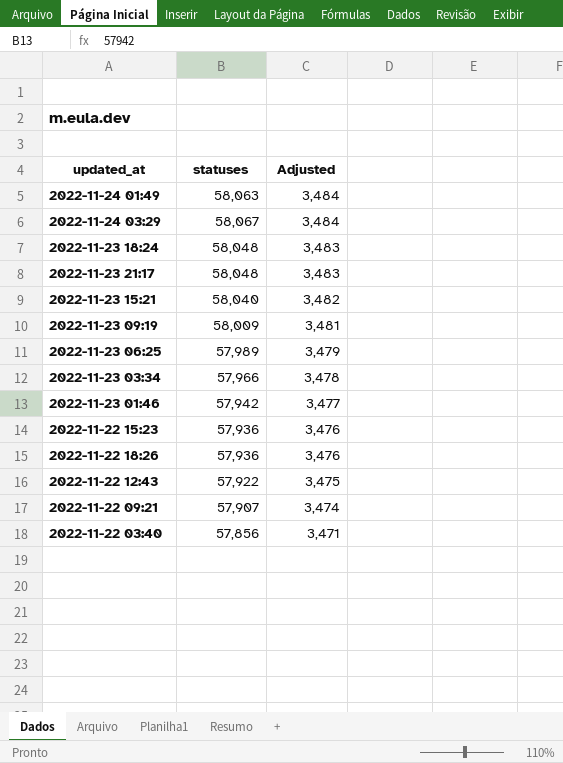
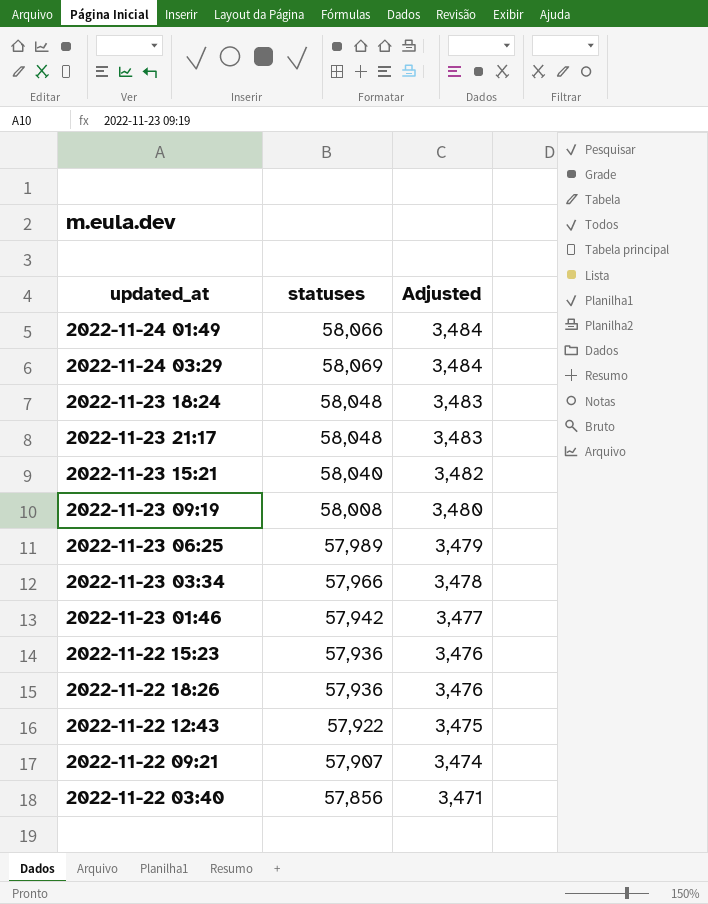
2022-11-24 01:49 | statuses: 58,063 -> 58,066
2022-11-24 03:29 | statuses: 58,067 -> 58,069
2022-11-23 09:19 | statuses: 58,009 -> 58,008
2022-11-23 09:19 | Adjusted: 3,481 -> 3,480

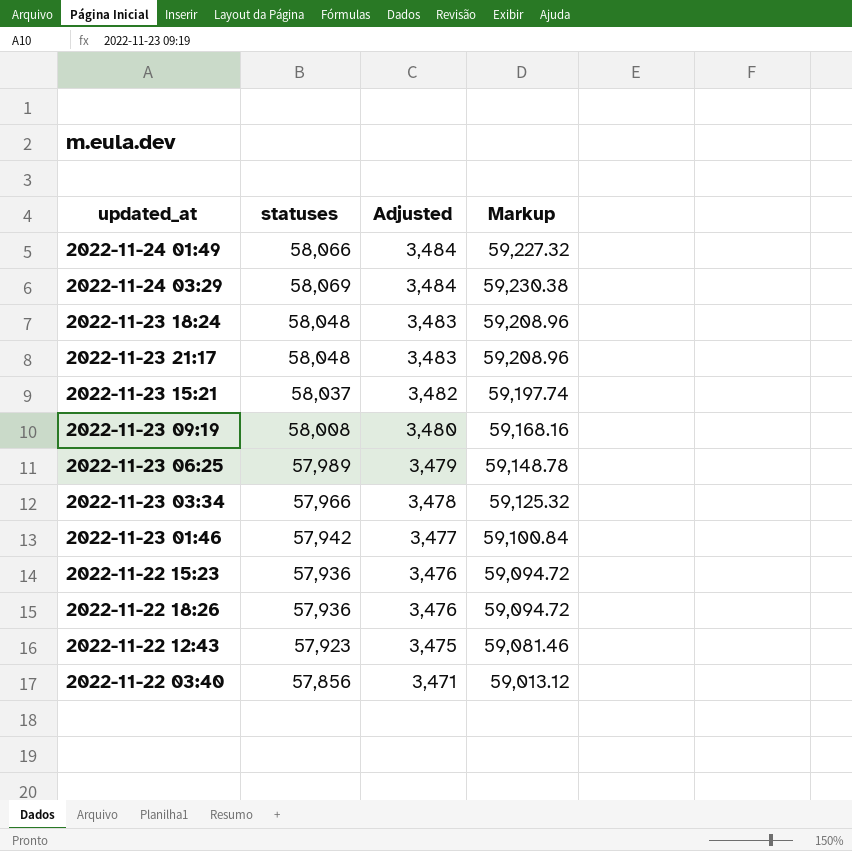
column Markup | formula: none -> [statuses] * 1.02
row 2022-11-22 09:21: 57,907 | 3,474 -> none
2022-11-23 15:21 | statuses: 58,040 -> 58,037
2022-11-22 12:43 | statuses: 57,922 -> 57,923

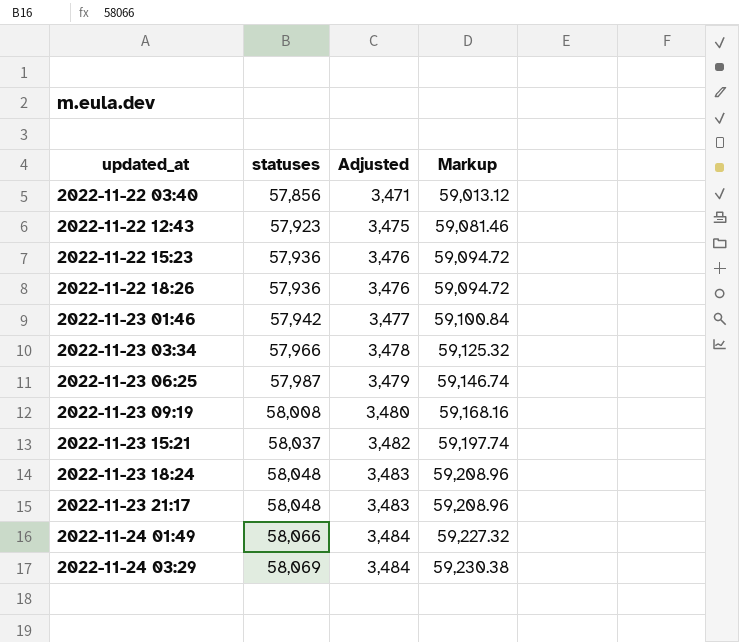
row order: Adjusted descending -> updated_at ascending
2022-11-23 06:25 | statuses: 57,989 -> 57,987
2022-11-23 06:25 | Markup: 59,148.78 -> 59,146.74

